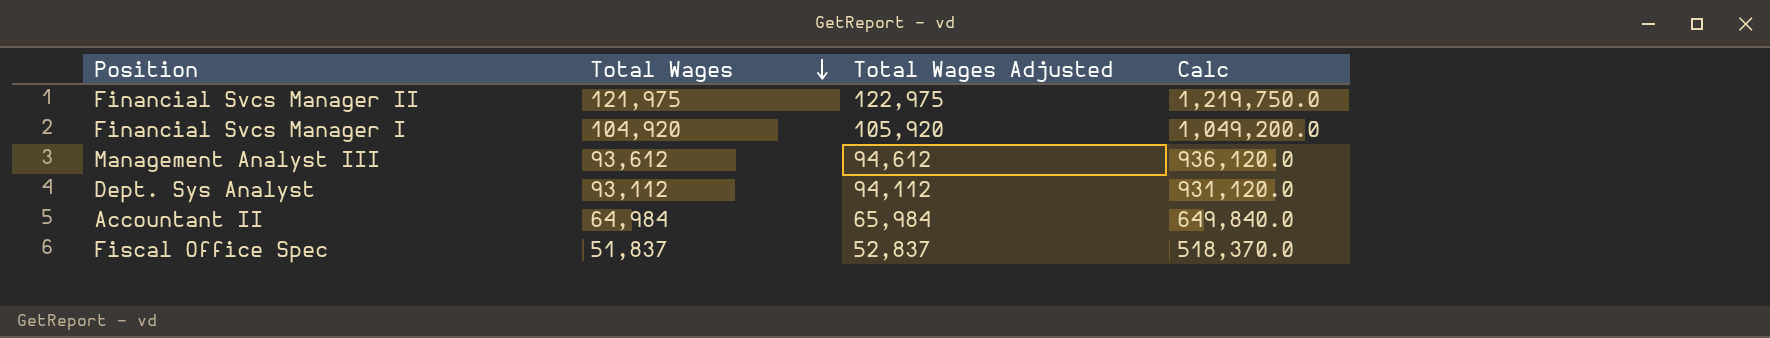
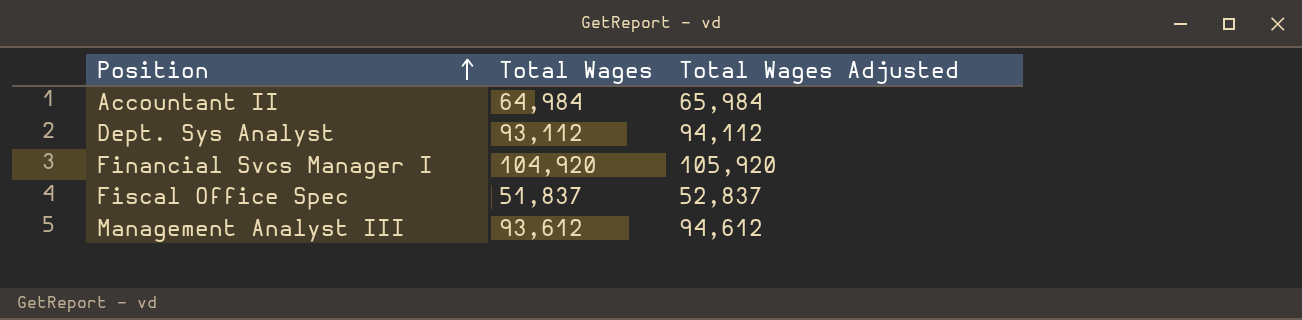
row order: Total Wages descending -> Position ascending
column Calc | formula: [Total Wages] * 10 -> none
row Financial Svcs Manager II: 121,975 | 122,975 | 1,219,750.0 -> none

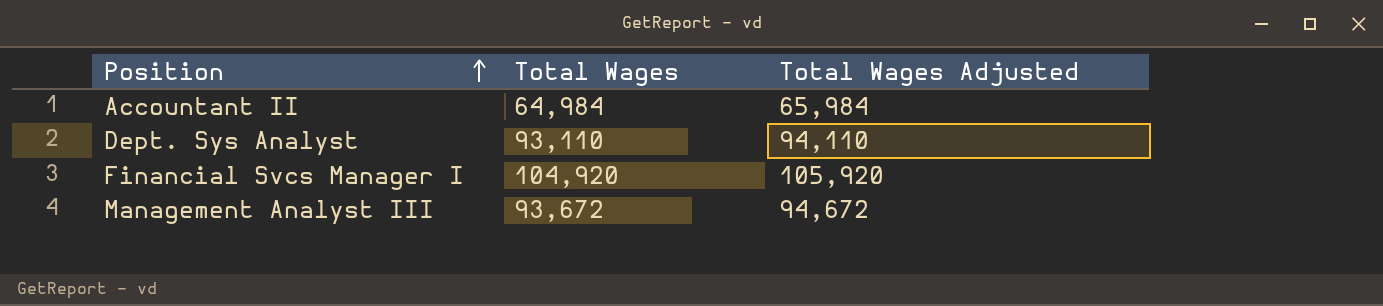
row Fiscal Office Spec: 51,837 | 52,837 -> none
Dept. Sys Analyst | Total Wages: 93,112 -> 93,110
Dept. Sys Analyst | Total Wages Adjusted: 94,112 -> 94,110
Management Analyst III | Total Wages: 93,612 -> 93,672
Management Analyst III | Total Wages Adjusted: 94,612 -> 94,672

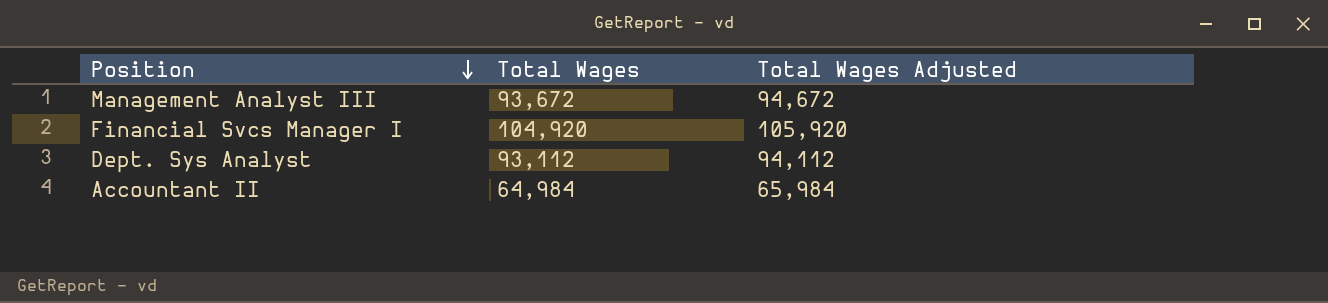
row order: Position ascending -> Position descending
Dept. Sys Analyst | Total Wages: 93,110 -> 93,112
Dept. Sys Analyst | Total Wages Adjusted: 94,110 -> 94,112

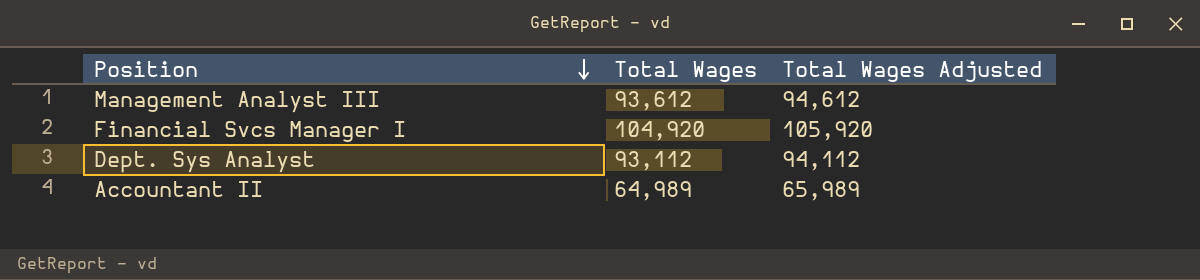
Management Analyst III | Total Wages: 93,672 -> 93,612
Management Analyst III | Total Wages Adjusted: 94,672 -> 94,612
Accountant II | Total Wages: 64,984 -> 64,989
Accountant II | Total Wages Adjusted: 65,984 -> 65,989

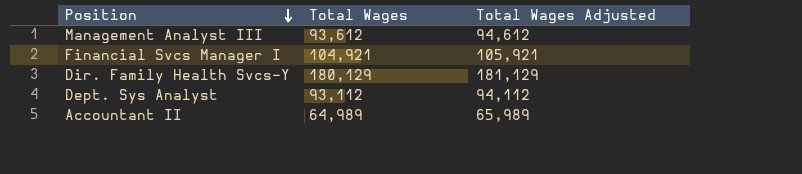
Financial Svcs Manager I | Total Wages: 104,920 -> 104,921
Financial Svcs Manager I | Total Wages Adjusted: 105,920 -> 105,921
row Dir. Family Health Svcs-Y: none -> 180,129 | 181,129

